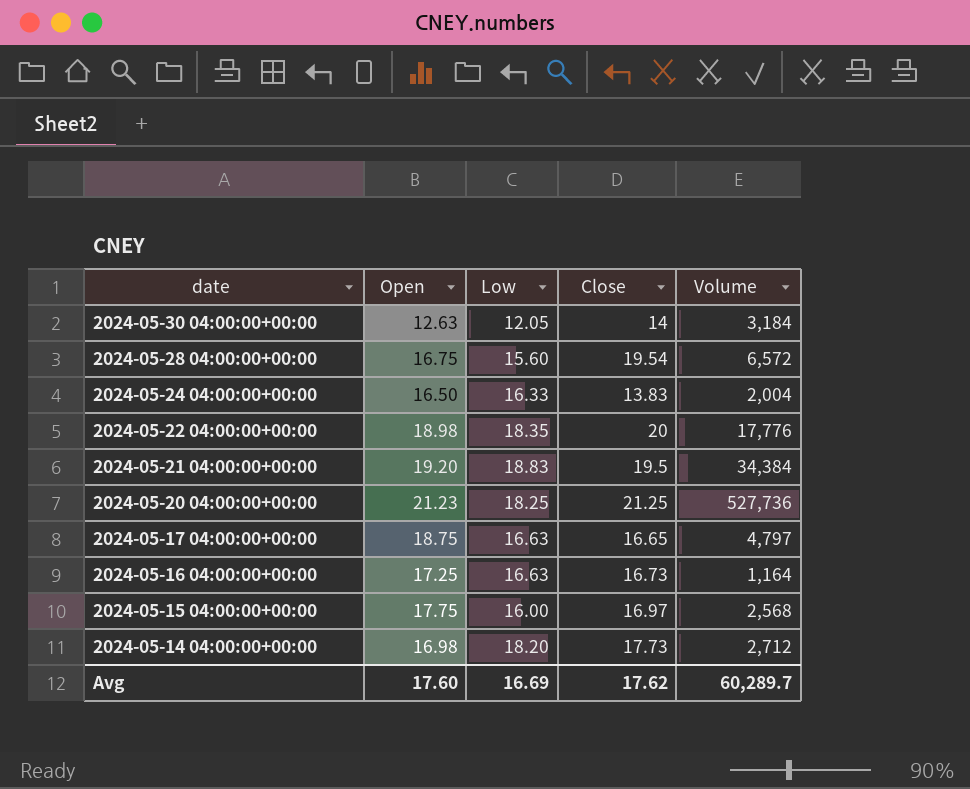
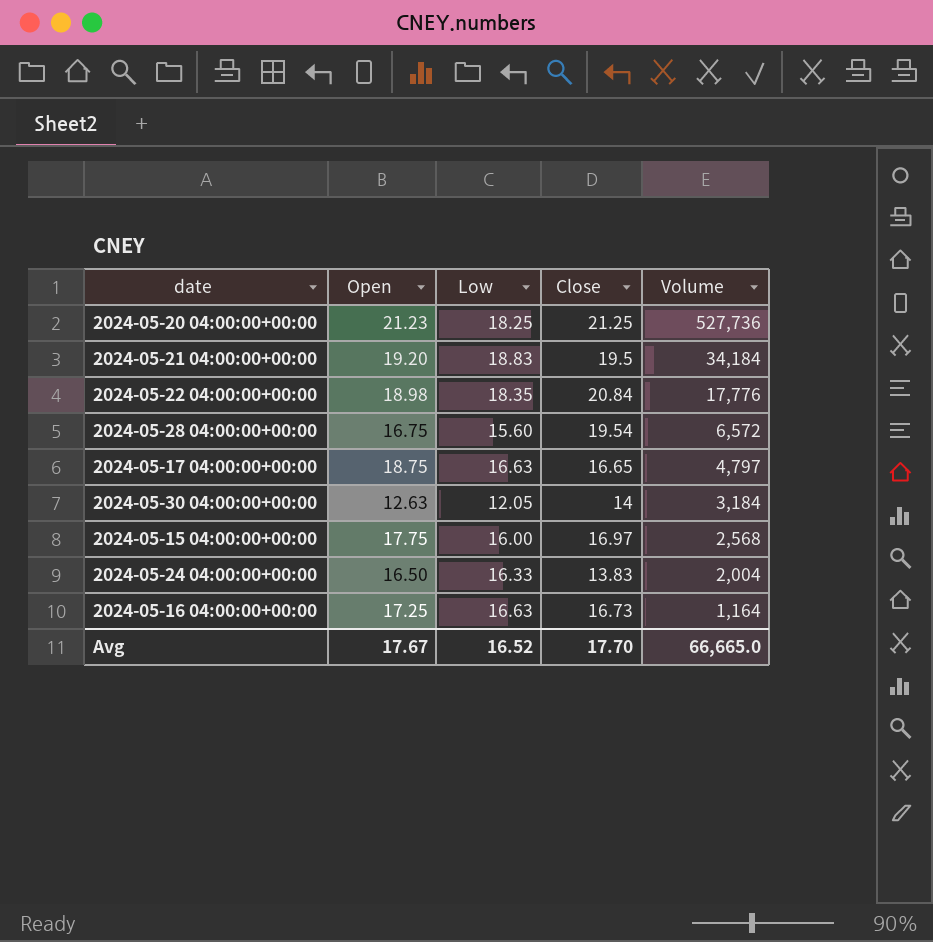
row order: date descending -> Volume descending
row 2024-05-14 04:00:00+00:00: 16.98 | 18.20 | 17.73 | 2,712 -> none
2024-05-21 04:00:00+00:00 | Volume: 34,384 -> 34,184
2024-05-22 04:00:00+00:00 | Close: 20 -> 20.84
Avg | Open: 17.60 -> 17.67
Avg | Low: 16.69 -> 16.52
Avg | Close: 17.62 -> 17.70
Avg | Volume: 60,289.7 -> 66,665.0

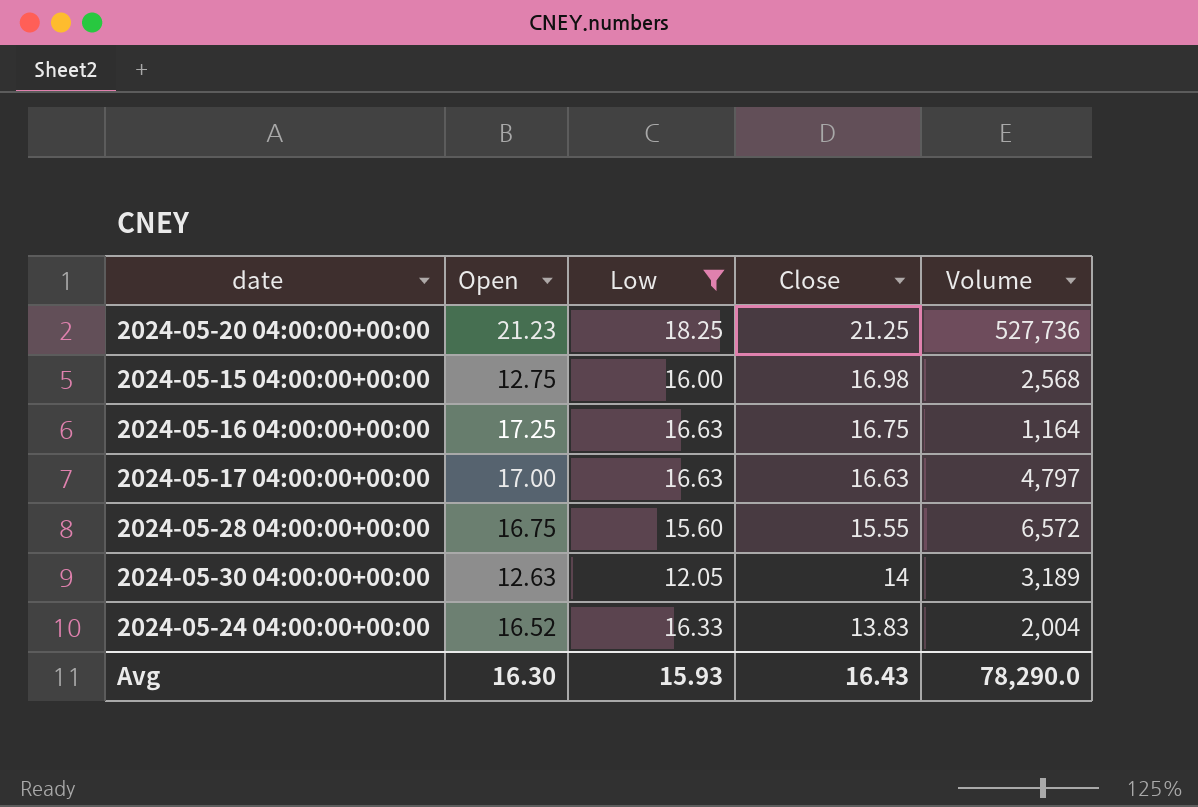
filter: none -> Low <= 18.25
row order: Volume descending -> Close descending
2024-05-15 04:00:00+00:00 | Open: 17.75 -> 12.75
2024-05-15 04:00:00+00:00 | Close: 16.97 -> 16.98
2024-05-16 04:00:00+00:00 | Close: 16.73 -> 16.75
2024-05-17 04:00:00+00:00 | Open: 18.75 -> 17.00
2024-05-17 04:00:00+00:00 | Close: 16.65 -> 16.63
2024-05-28 04:00:00+00:00 | Close: 19.54 -> 15.55
2024-05-30 04:00:00+00:00 | Volume: 3,184 -> 3,189
2024-05-24 04:00:00+00:00 | Open: 16.50 -> 16.52
Avg | Open: 17.67 -> 16.30
Avg | Low: 16.52 -> 15.93
Avg | Close: 17.70 -> 16.43
Avg | Volume: 66,665.0 -> 78,290.0

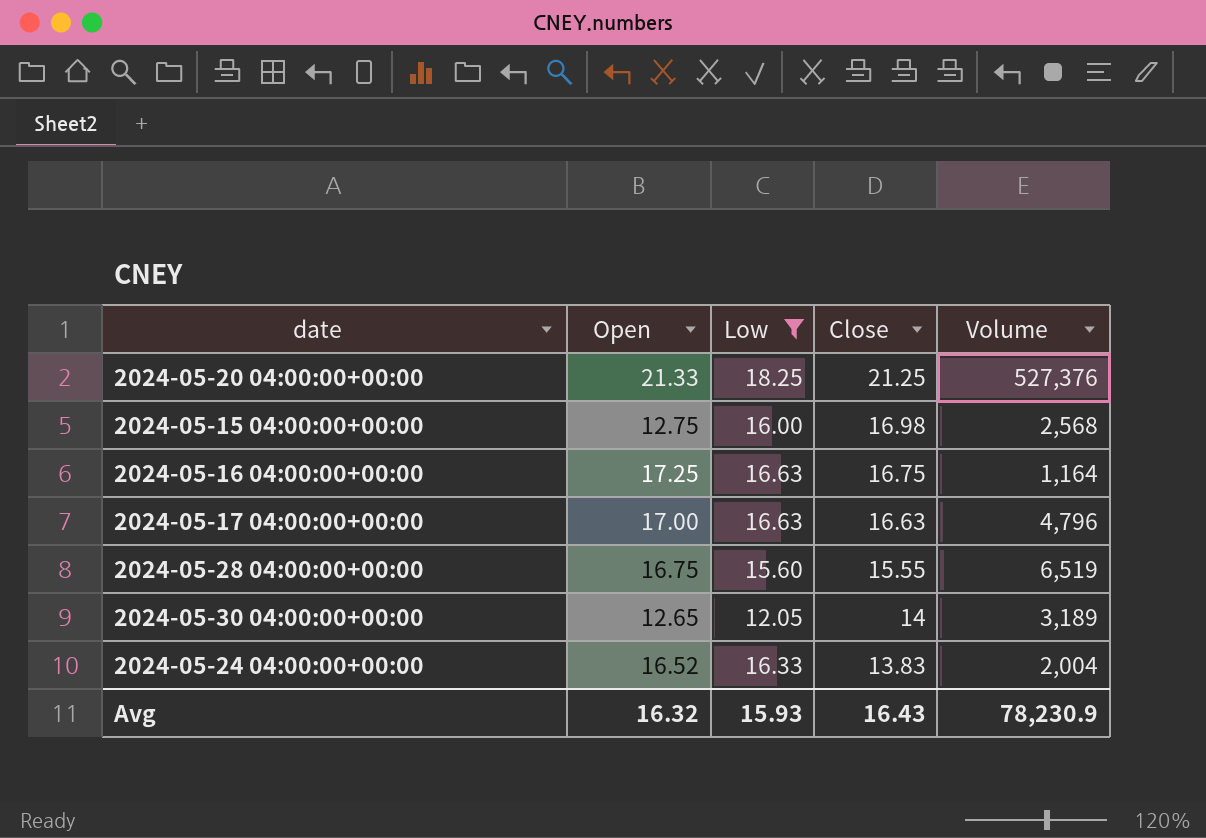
2024-05-20 04:00:00+00:00 | Open: 21.23 -> 21.33
2024-05-20 04:00:00+00:00 | Volume: 527,736 -> 527,376
2024-05-17 04:00:00+00:00 | Volume: 4,797 -> 4,796
2024-05-28 04:00:00+00:00 | Volume: 6,572 -> 6,519
2024-05-30 04:00:00+00:00 | Open: 12.63 -> 12.65
Avg | Open: 16.30 -> 16.32
Avg | Volume: 78,290.0 -> 78,230.9

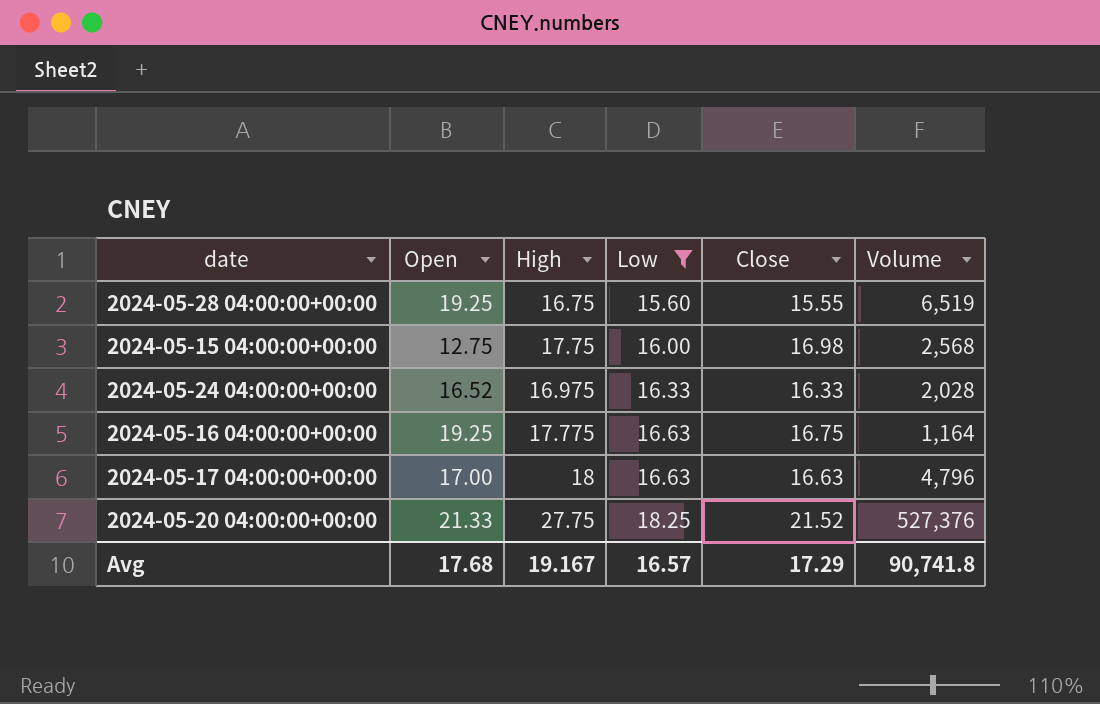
row order: Close descending -> Low ascending
column High | position: none -> 3
row 2024-05-30 04:00:00+00:00: 12.65 | 12.05 | 14 | 3,189 -> none
2024-05-28 04:00:00+00:00 | Open: 16.75 -> 19.25
2024-05-24 04:00:00+00:00 | Close: 13.83 -> 16.33
2024-05-24 04:00:00+00:00 | Volume: 2,004 -> 2,028
2024-05-16 04:00:00+00:00 | Open: 17.25 -> 19.25
2024-05-20 04:00:00+00:00 | Close: 21.25 -> 21.52
Avg | Open: 16.32 -> 17.68
Avg | Low: 15.93 -> 16.57
Avg | Close: 16.43 -> 17.29
Avg | Volume: 78,230.9 -> 90,741.8

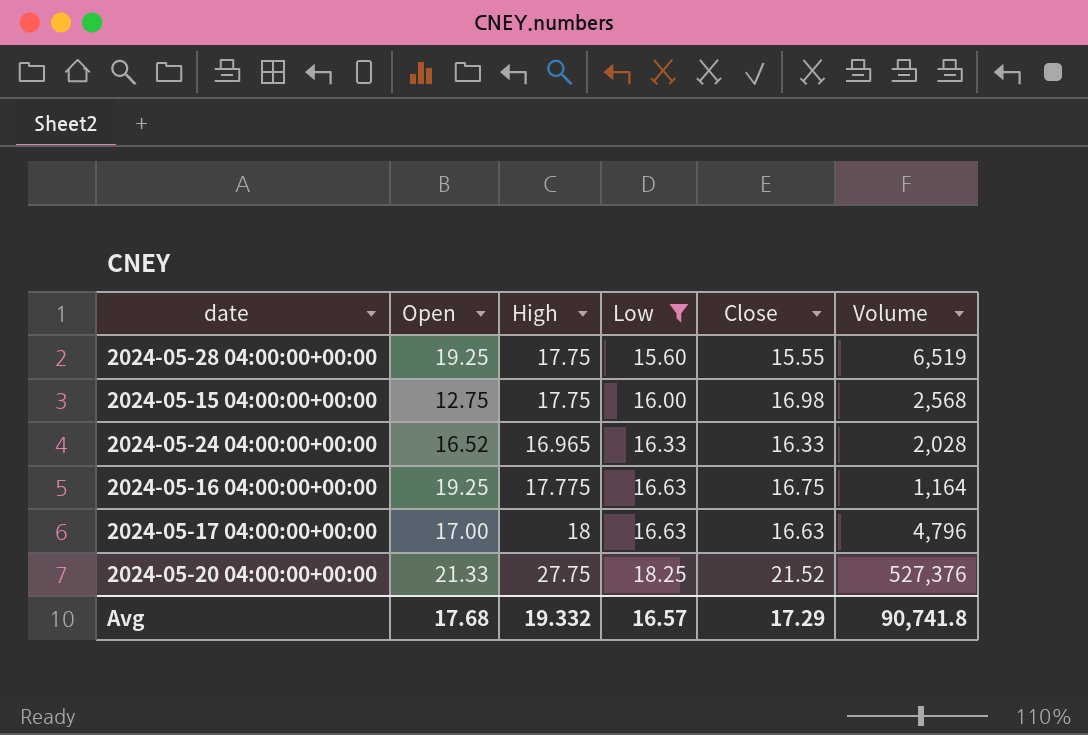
2024-05-28 04:00:00+00:00 | High: 16.75 -> 17.75
2024-05-24 04:00:00+00:00 | High: 16.975 -> 16.965
Avg | High: 19.167 -> 19.332

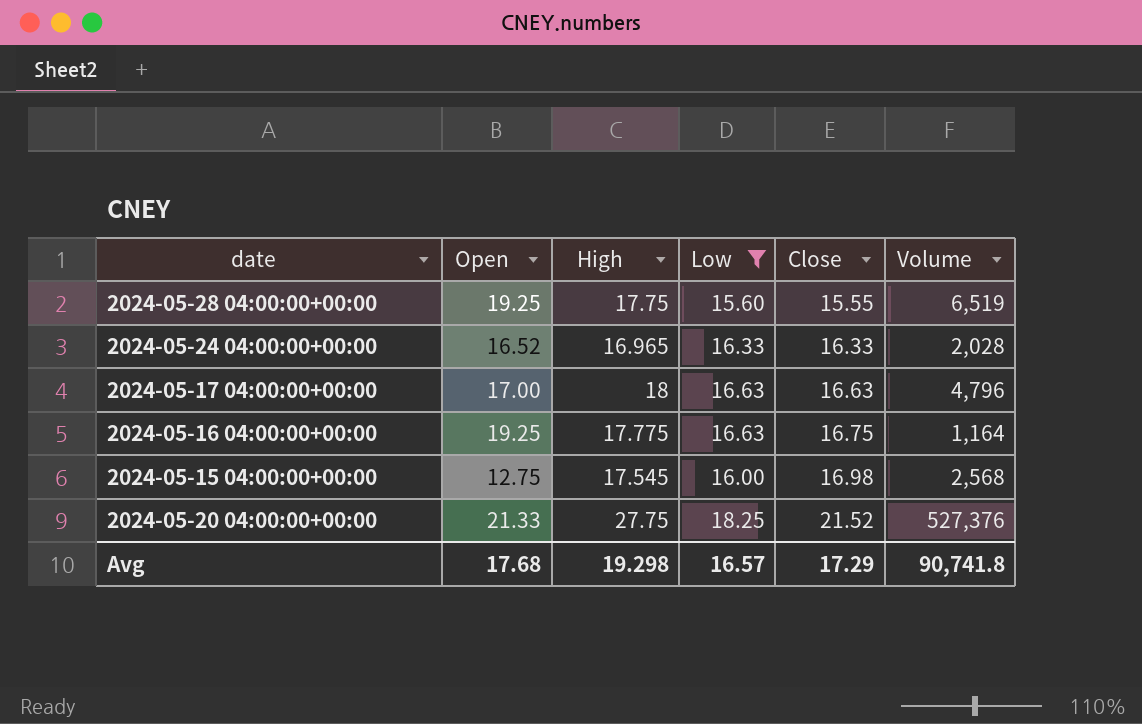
row order: Low ascending -> Close ascending
2024-05-15 04:00:00+00:00 | High: 17.75 -> 17.545
Avg | High: 19.332 -> 19.298

